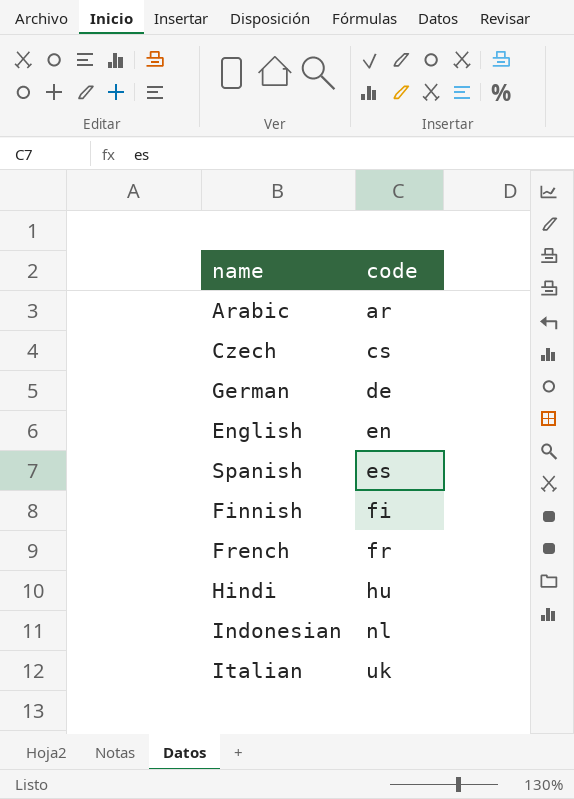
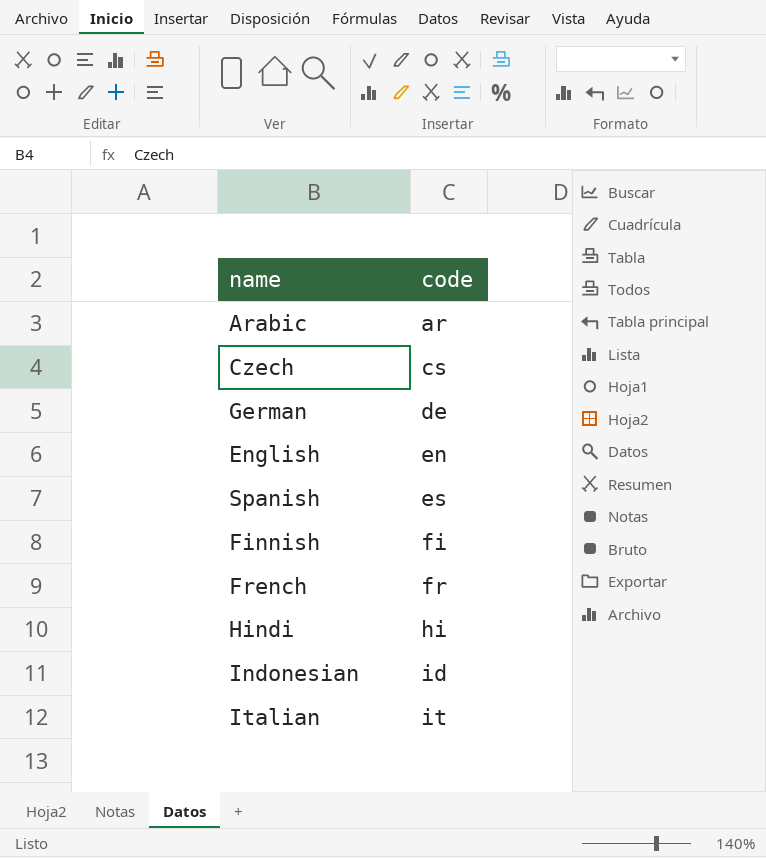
Hindi | code: hu -> hi
Indonesian | code: nl -> id
Italian | code: uk -> it

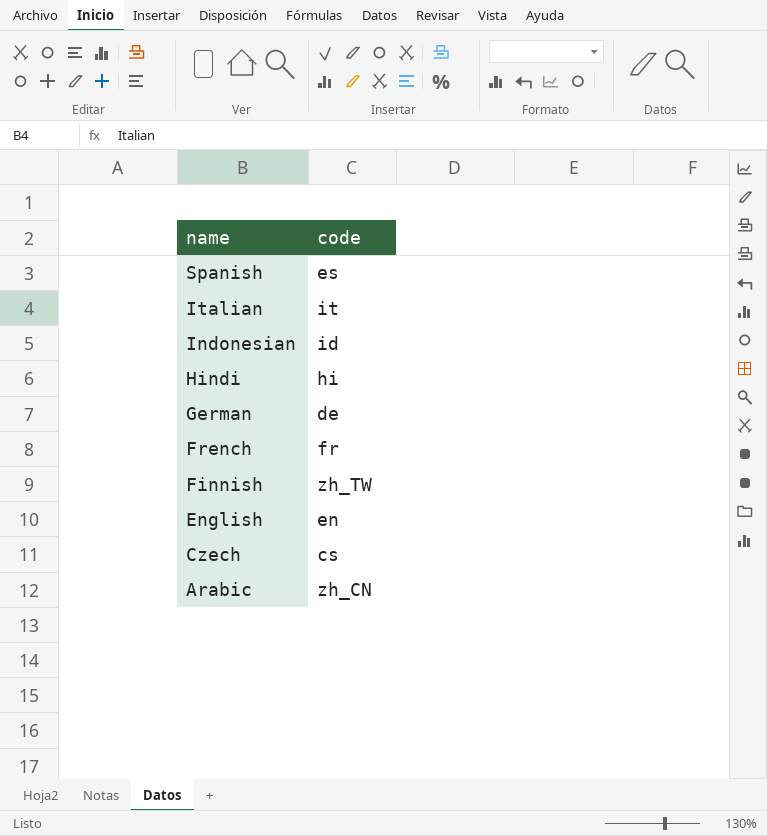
row order: code ascending -> name descending
Finnish | code: fi -> zh_TW
Arabic | code: ar -> zh_CN

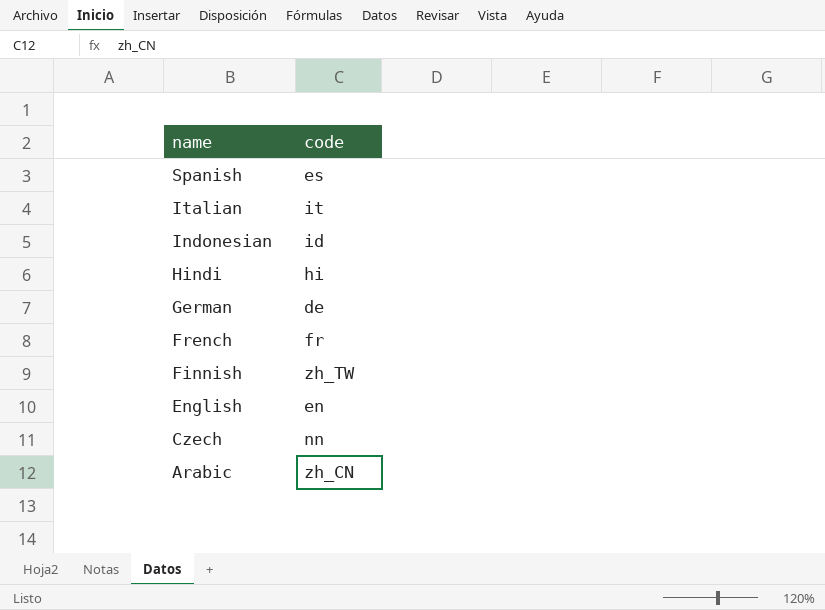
Czech | code: cs -> nn

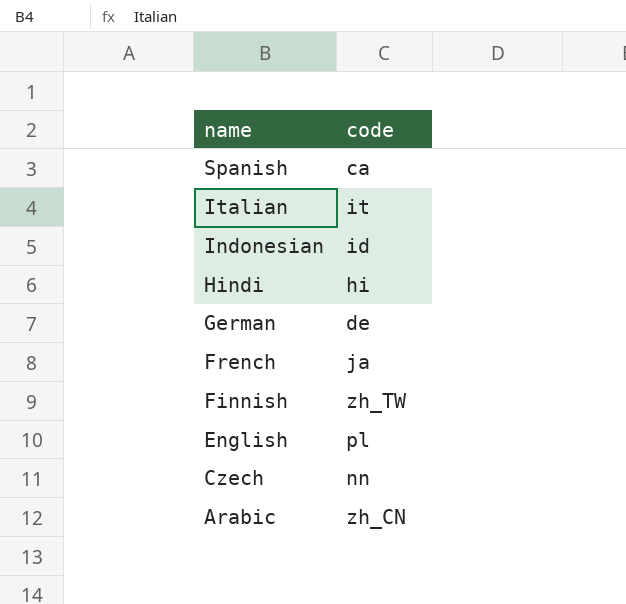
Spanish | code: es -> ca
French | code: fr -> ja
English | code: en -> pl

